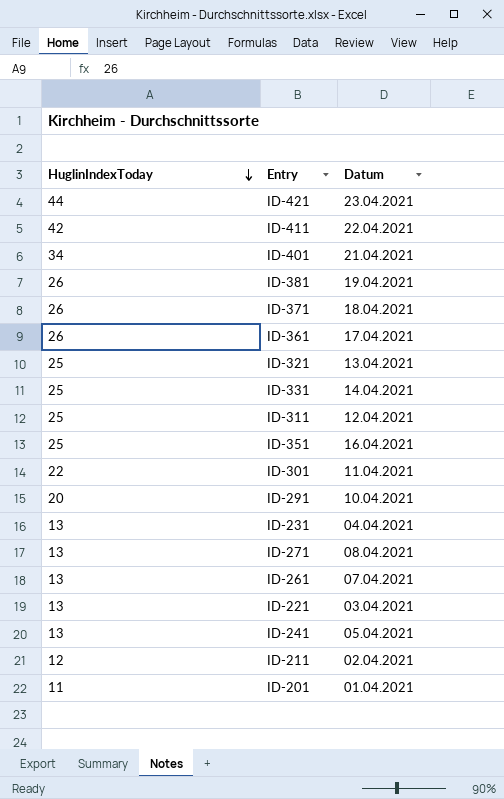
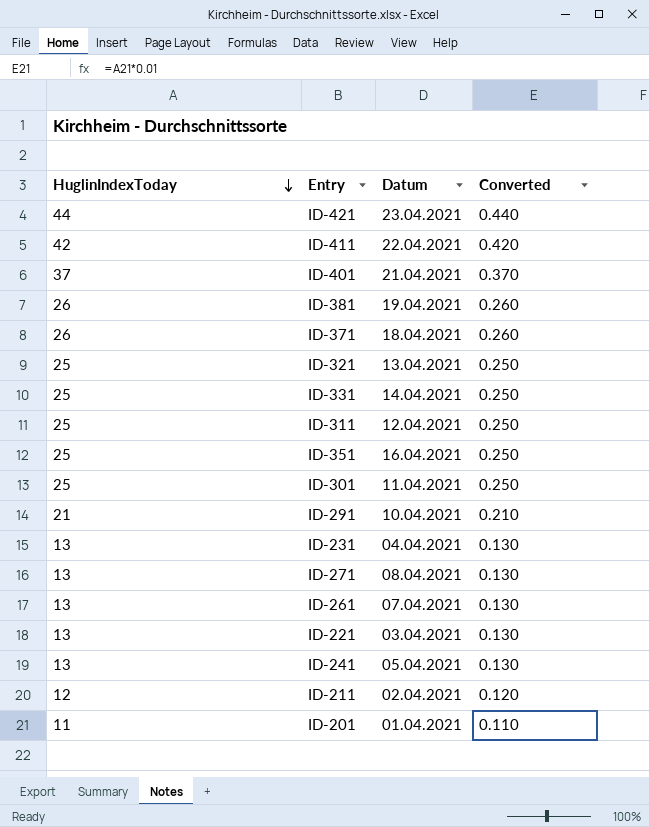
column Converted | formula: none -> [HuglinIndexToday] * 0.01
row ID-361: 26 | 17.04.2021 -> none
ID-401 | HuglinIndexToday: 34 -> 37
ID-301 | HuglinIndexToday: 22 -> 25
ID-291 | HuglinIndexToday: 20 -> 21

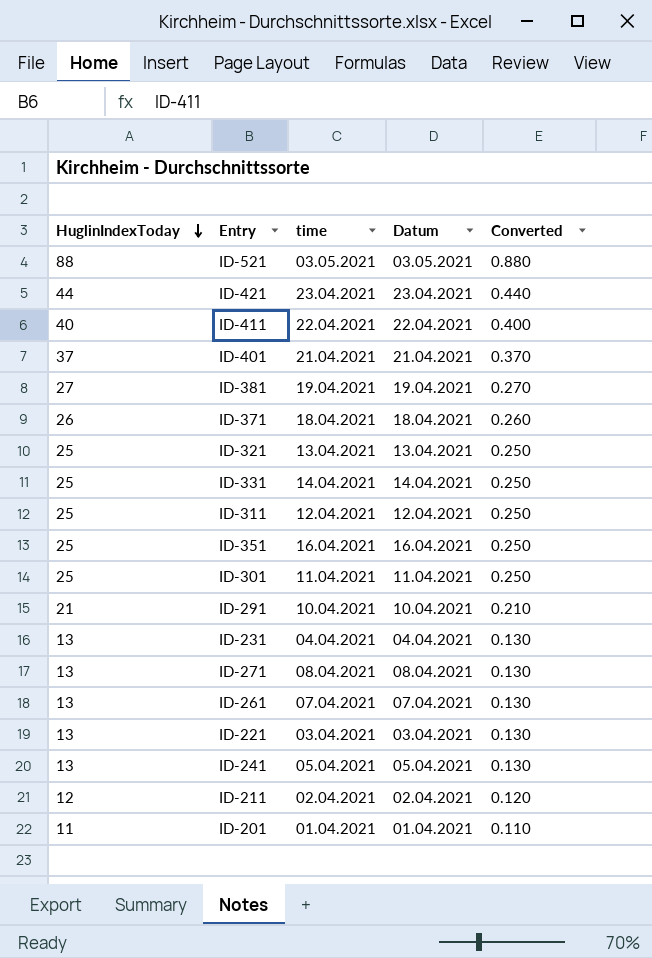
column time | position: none -> 3
row ID-521: none -> 88 | 03.05.2021 | 03.05.2021 | 0.880
ID-411 | HuglinIndexToday: 42 -> 40
ID-411 | Converted: 0.420 -> 0.400
ID-381 | HuglinIndexToday: 26 -> 27
ID-381 | Converted: 0.260 -> 0.270

